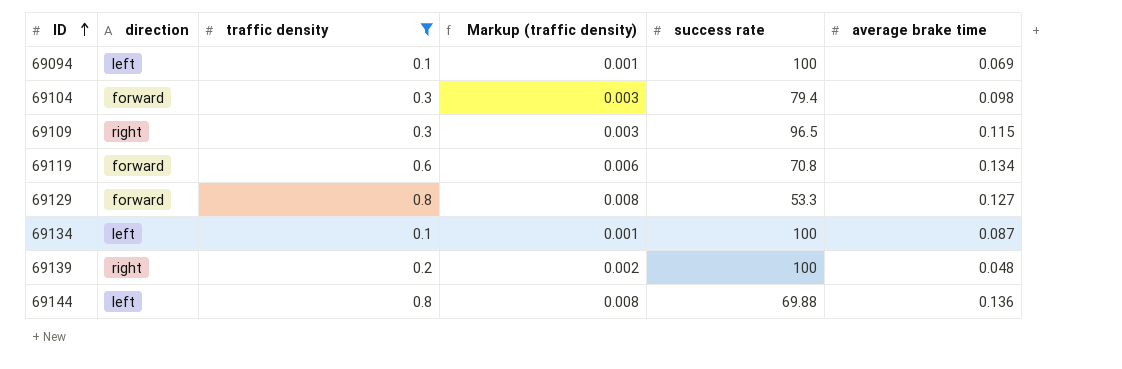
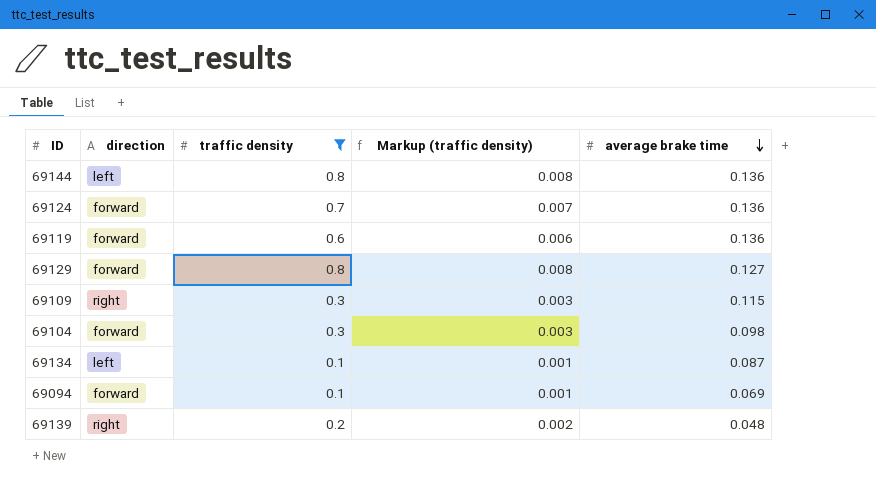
row order: ID ascending -> average brake time descending
column success rate | position: 5 -> none
row 69124: none -> forward | 0.7 | 0.007 | 0.136
69119 | average brake time: 0.134 -> 0.136
69094 | direction: left -> forward

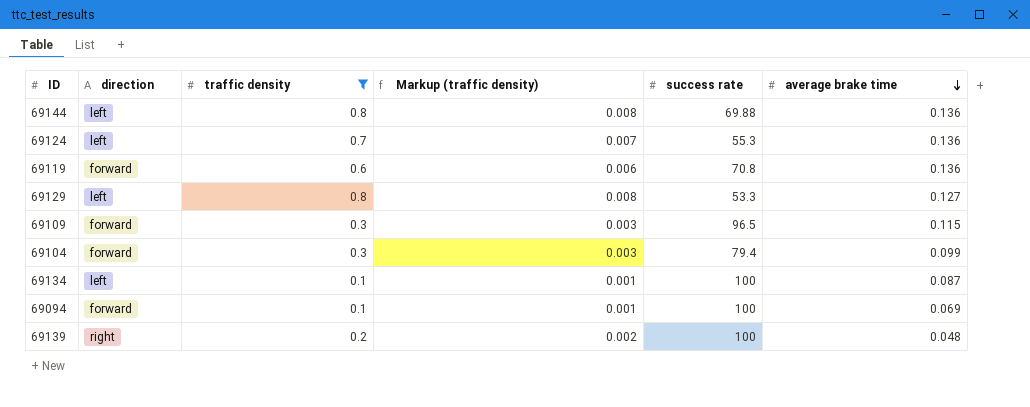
column success rate | position: none -> 5
69124 | direction: forward -> left
69129 | direction: forward -> left
69109 | direction: right -> forward
69104 | average brake time: 0.098 -> 0.099

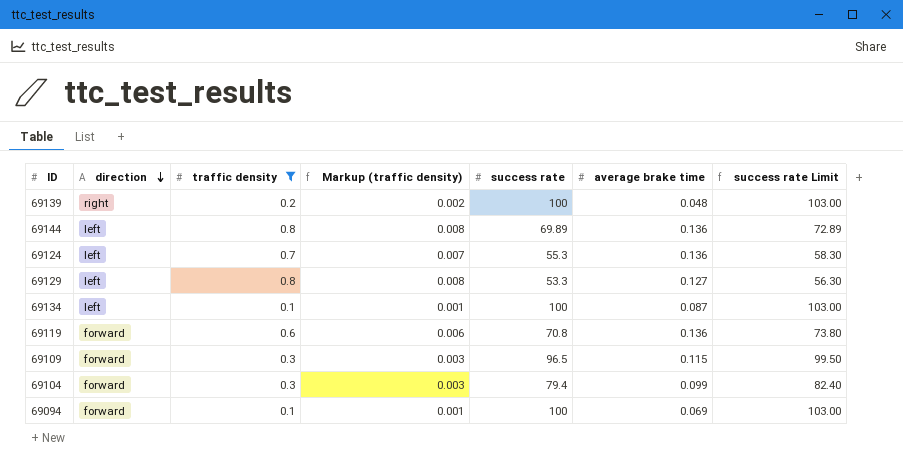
row order: average brake time descending -> direction descending
column success rate Limit | formula: none -> [success rate] + 3
69144 | success rate: 69.88 -> 69.89

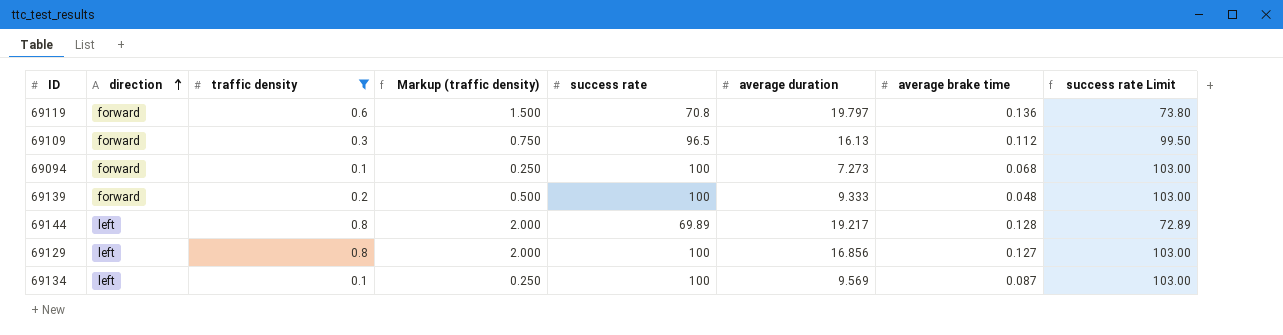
row order: direction descending -> direction ascending
column Markup (traffic density) | formula: [traffic density] * 0.01 -> [traffic density] * 2.5
column average duration | position: none -> 6
row 69124: left | 0.7 | 0.007 | 55.3 | 0.136 | 58.30 -> none
row 69104: forward | 0.3 | 0.003 | 79.4 | 0.099 | 82.40 -> none
69109 | average brake time: 0.115 -> 0.112
69094 | average brake time: 0.069 -> 0.068
69139 | direction: right -> forward
69144 | average brake time: 0.136 -> 0.128
69129 | success rate: 53.3 -> 100
69129 | success rate Limit: 56.30 -> 103.00

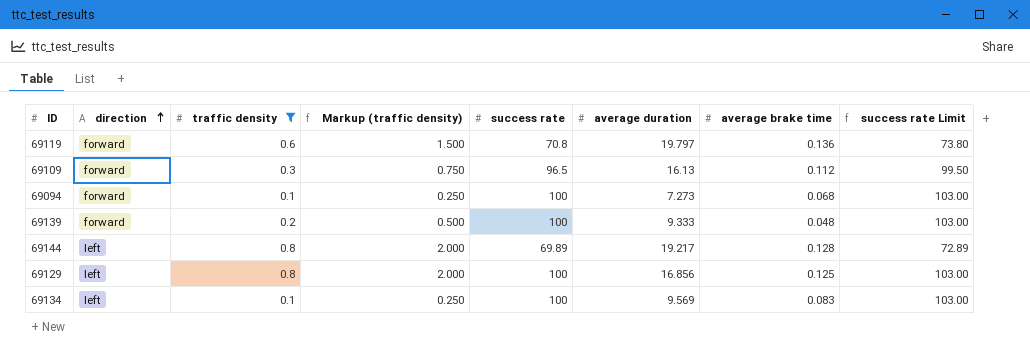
69129 | average brake time: 0.127 -> 0.125
69134 | average brake time: 0.087 -> 0.083

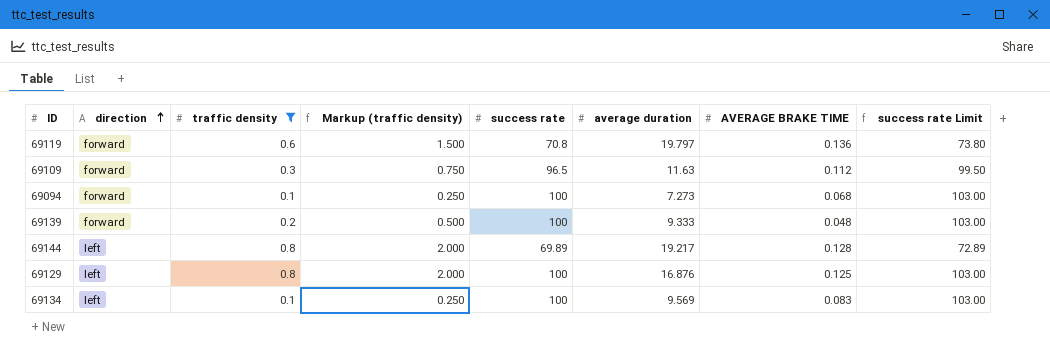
column name: average brake time -> AVERAGE BRAKE TIME
69109 | average duration: 16.13 -> 11.63
69129 | average duration: 16.856 -> 16.876

